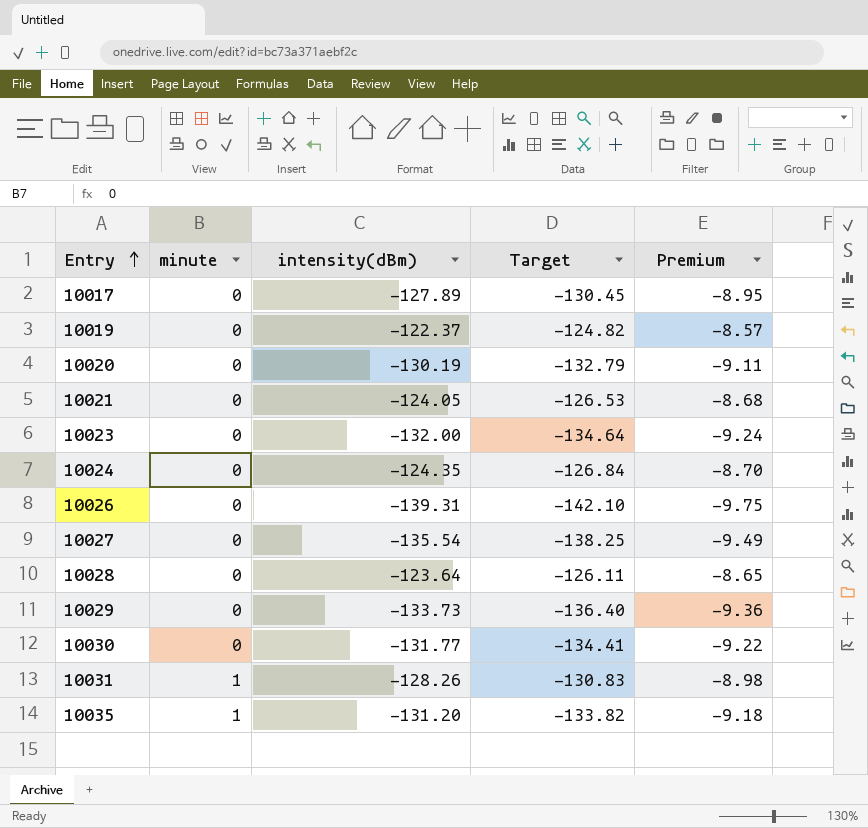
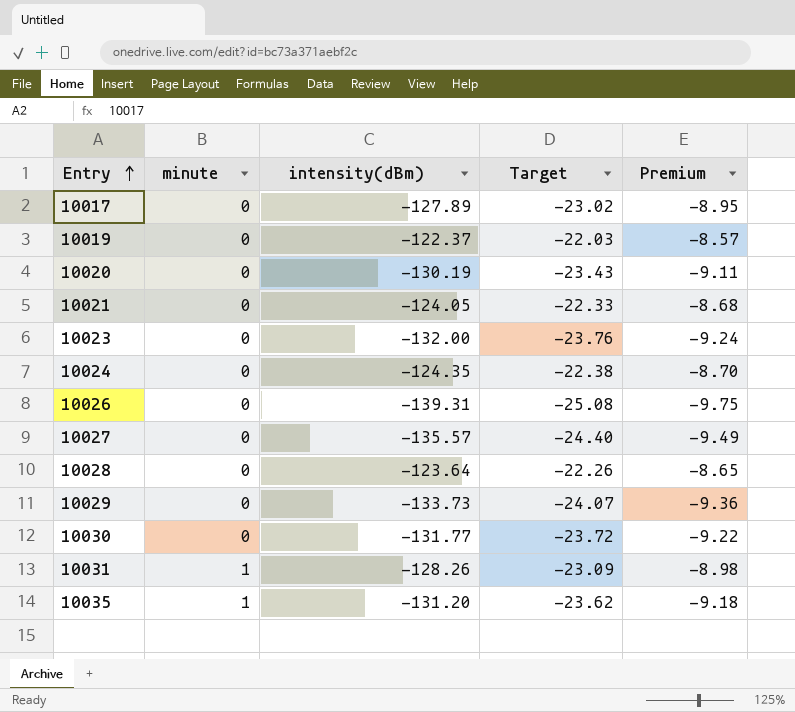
column Target | formula: [intensity(dBm)] * 1.02 -> [intensity(dBm)] * 0.18
10027 | intensity(dBm): -135.54 -> -135.57

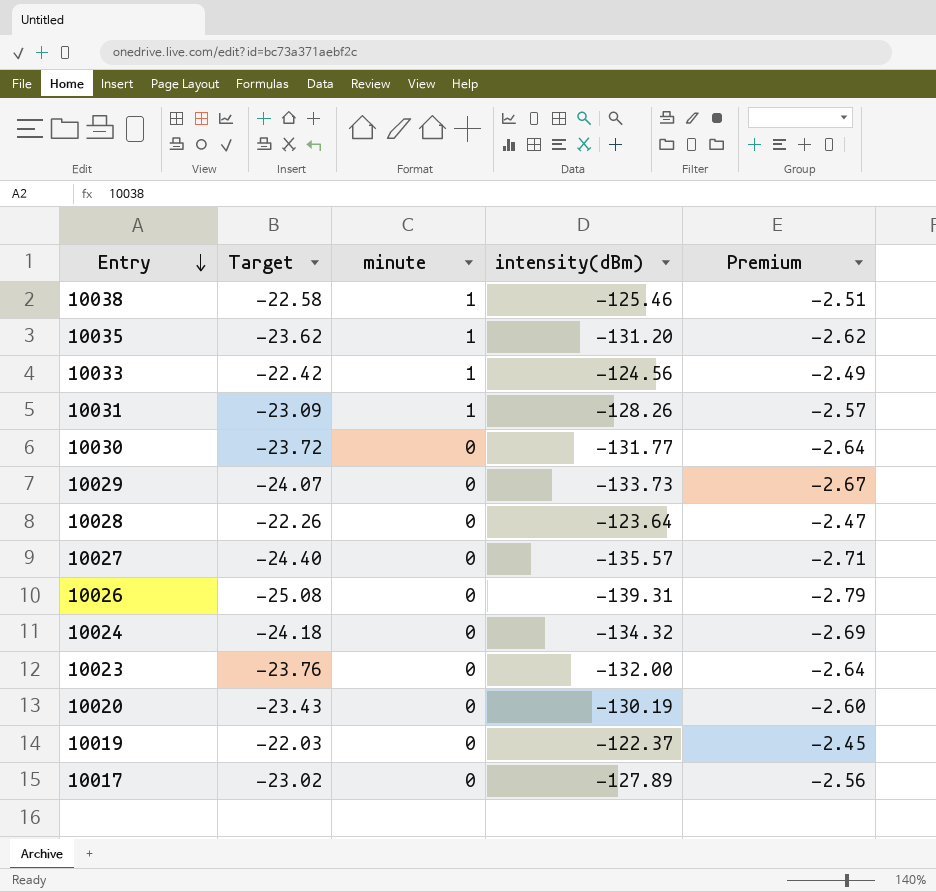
row order: Entry ascending -> Entry descending
column Target | position: 4 -> 2
column Premium | formula: [intensity(dBm)] * 0.07 -> [intensity(dBm)] * 0.02
row 10021: 0 | -124.05 | -22.33 | -8.68 -> none
row 10038: none -> -22.58 | 1 | -125.46 | -2.51
row 10033: none -> -22.42 | 1 | -124.56 | -2.49
10024 | Target: -22.38 -> -24.18
10024 | intensity(dBm): -124.35 -> -134.32

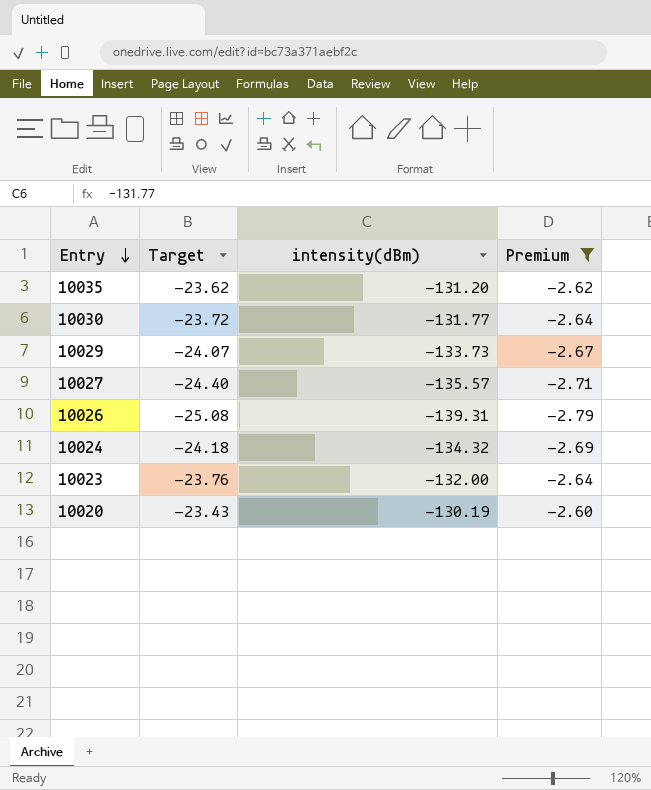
filter: none -> Premium <= -2.60
column minute | position: 3 -> none

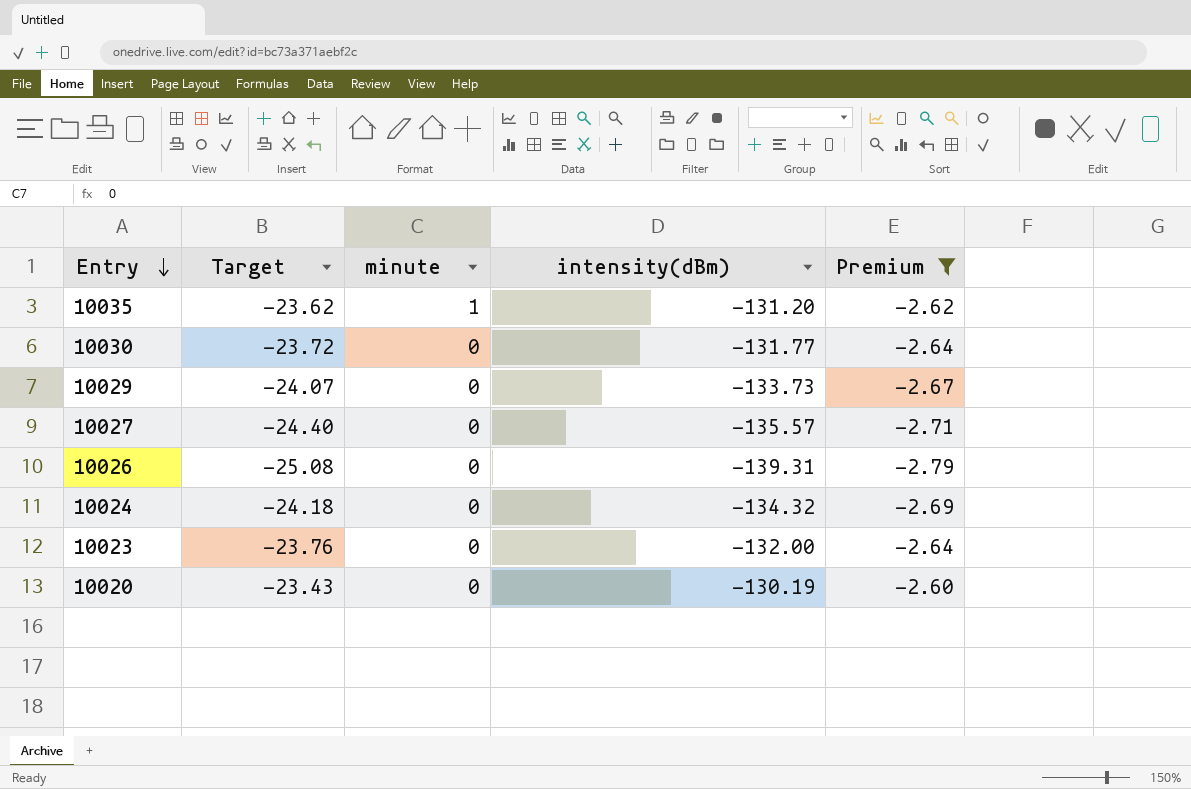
column minute | position: none -> 3

